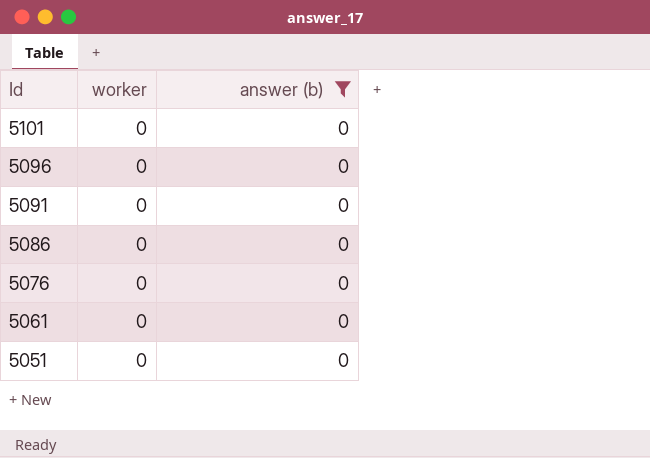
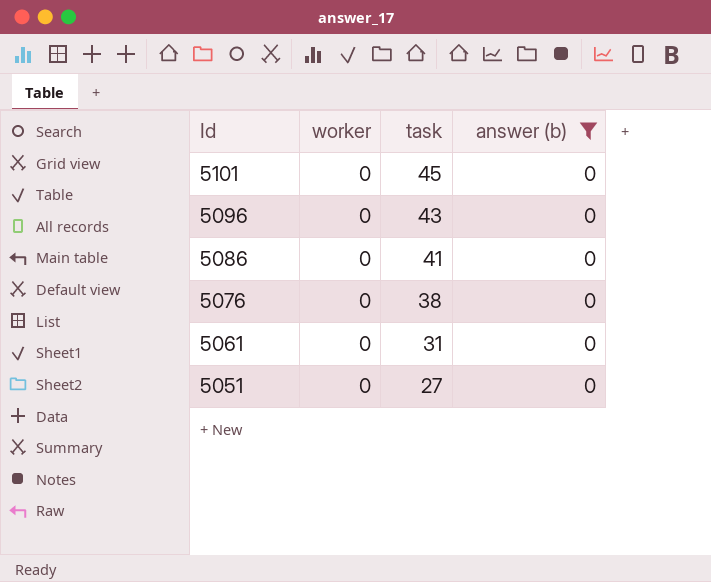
column task | position: none -> 3
row 5091: 0 | 0 -> none

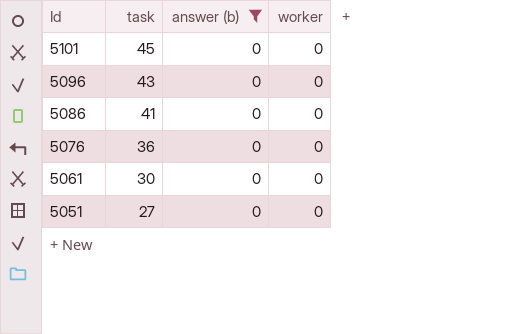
column worker | position: 2 -> 4
5076 | task: 38 -> 36
5061 | task: 31 -> 30

